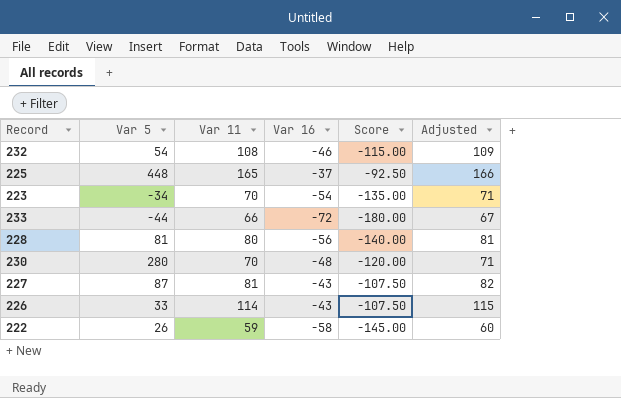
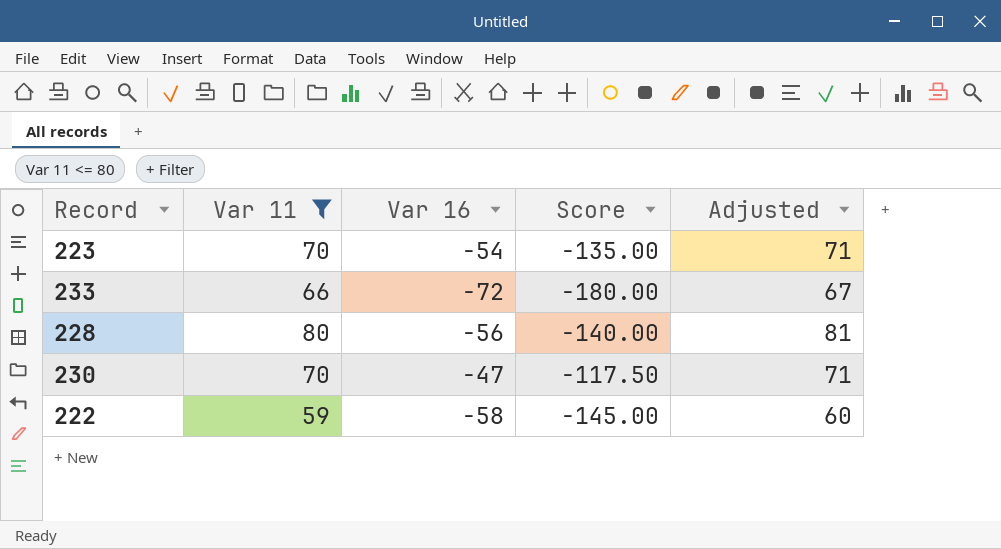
filter: none -> Var 11 <= 80
column Var 5 | position: 2 -> none
230 | Var 16: -48 -> -47
230 | Score: -120.00 -> -117.50

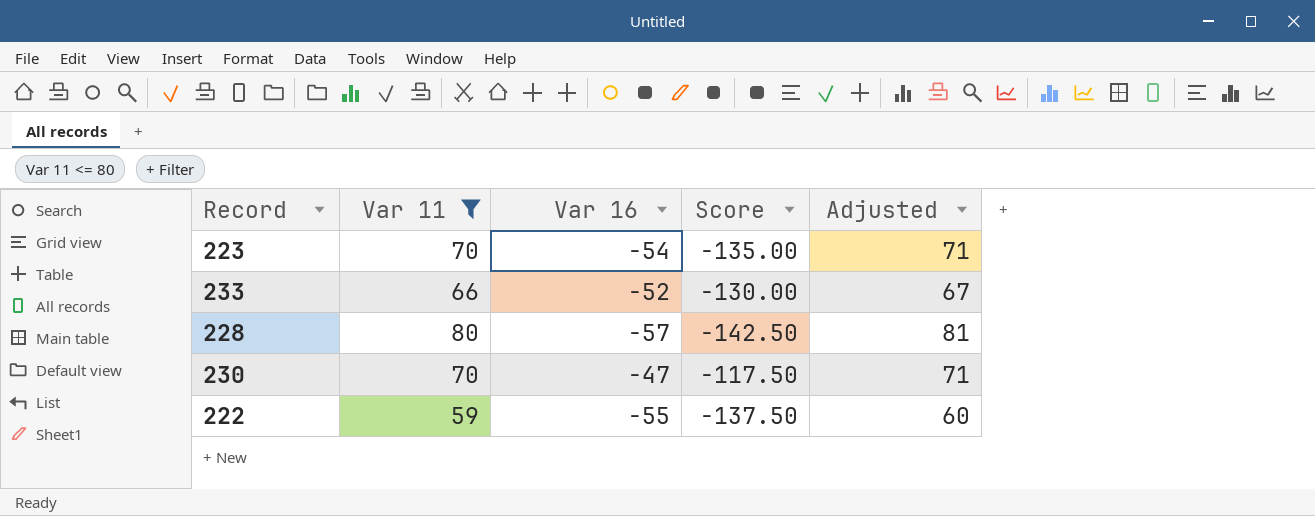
233 | Var 16: -72 -> -52
233 | Score: -180.00 -> -130.00
228 | Var 16: -56 -> -57
228 | Score: -140.00 -> -142.50
222 | Var 16: -58 -> -55
222 | Score: -145.00 -> -137.50

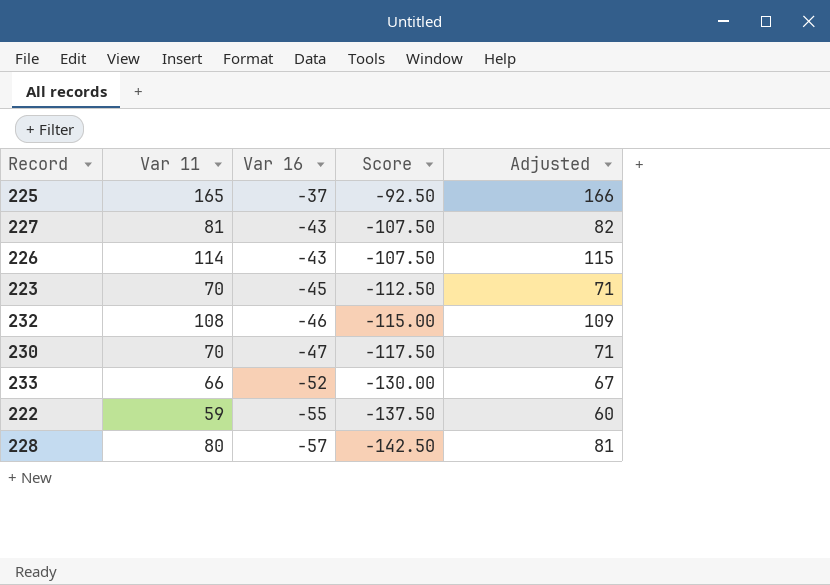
filter: Var 11 <= 80 -> none
row order: none -> Var 16 descending
223 | Var 16: -54 -> -45
223 | Score: -135.00 -> -112.50

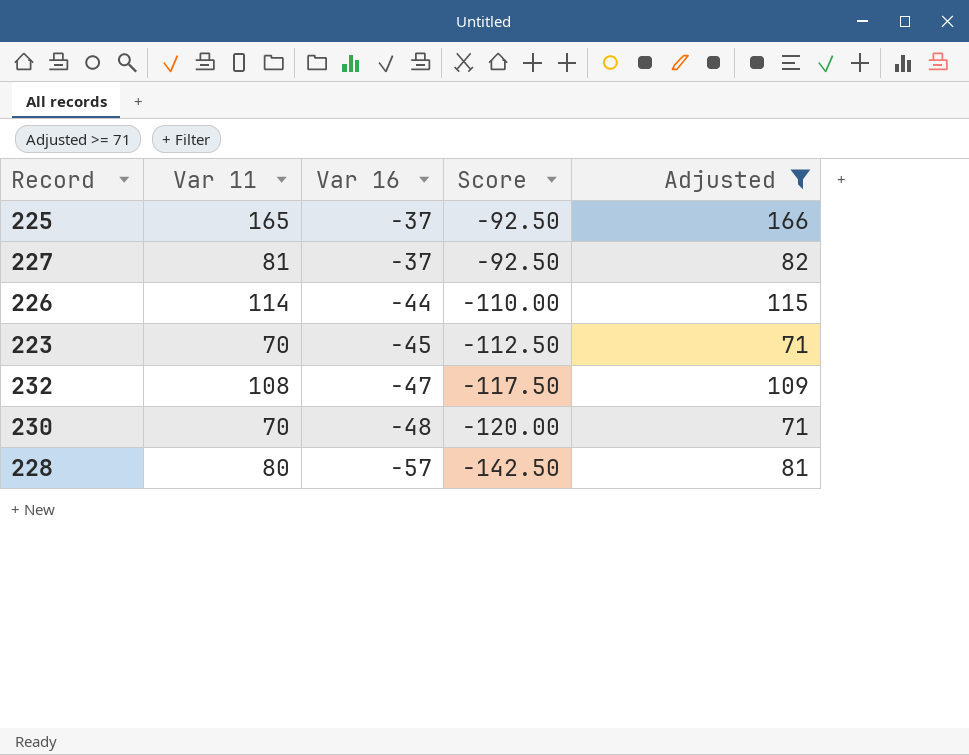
filter: none -> Adjusted >= 71
227 | Var 16: -43 -> -37
227 | Score: -107.50 -> -92.50
226 | Var 16: -43 -> -44
226 | Score: -107.50 -> -110.00
232 | Var 16: -46 -> -47
232 | Score: -115.00 -> -117.50
230 | Var 16: -47 -> -48
230 | Score: -117.50 -> -120.00

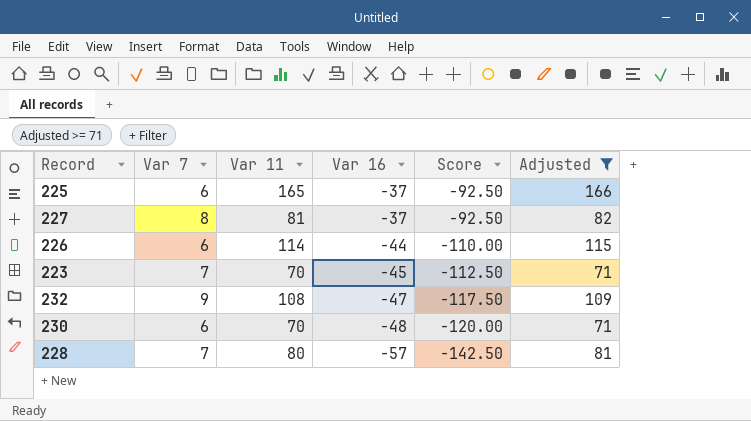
column Var 7 | position: none -> 2

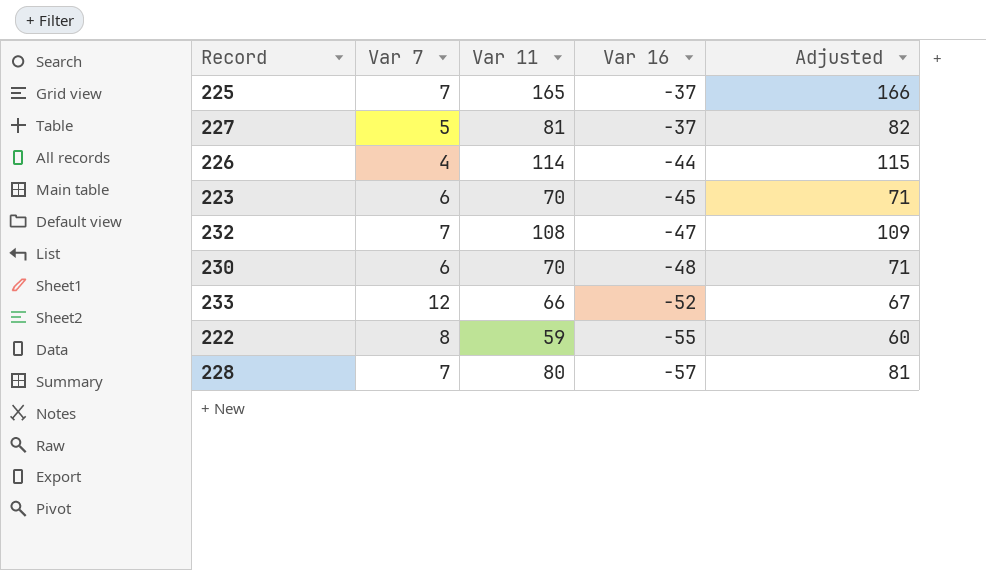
filter: Adjusted >= 71 -> none
column Score | formula: [Var 16] * 2.5 -> none
225 | Var 7: 6 -> 7
227 | Var 7: 8 -> 5
226 | Var 7: 6 -> 4
223 | Var 7: 7 -> 6
232 | Var 7: 9 -> 7

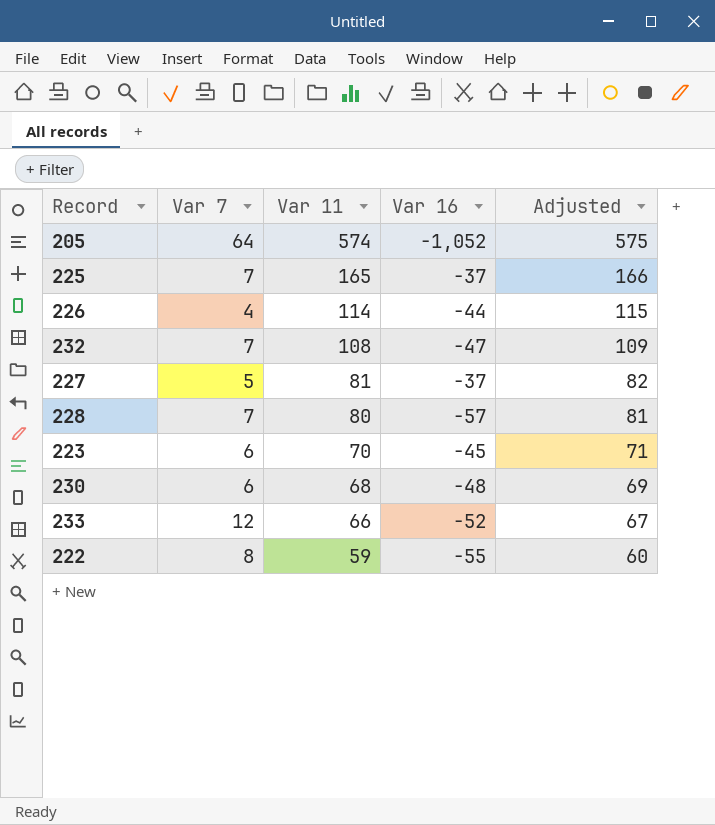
row order: Var 16 descending -> Var 11 descending
row 205: none -> 64 | 574 | -1,052 | 575
230 | Var 11: 70 -> 68
230 | Adjusted: 71 -> 69

